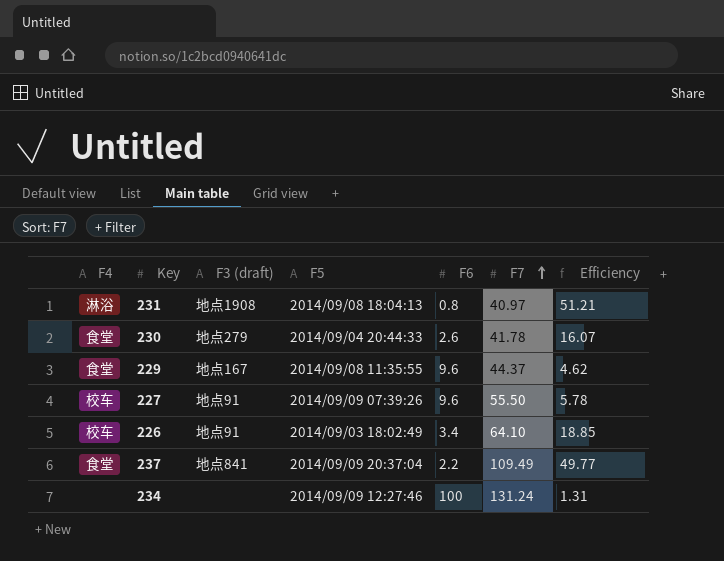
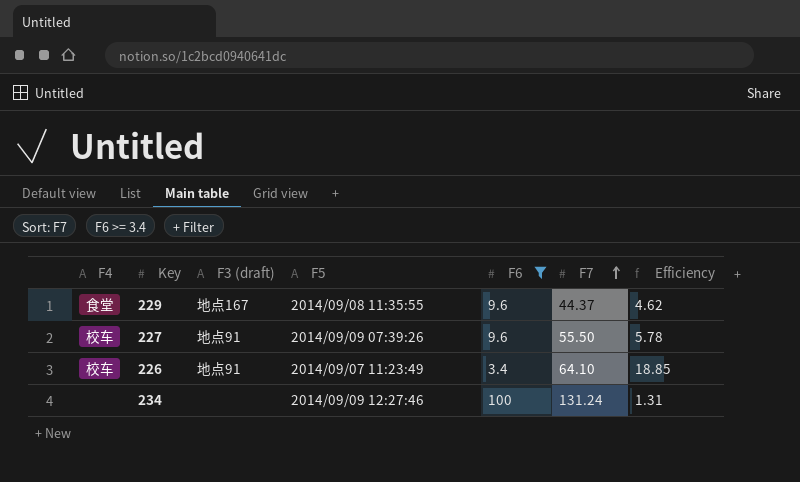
filter: none -> F6 >= 3.4
226 | F5: 2014/09/03 18:02:49 -> 2014/09/07 11:23:49

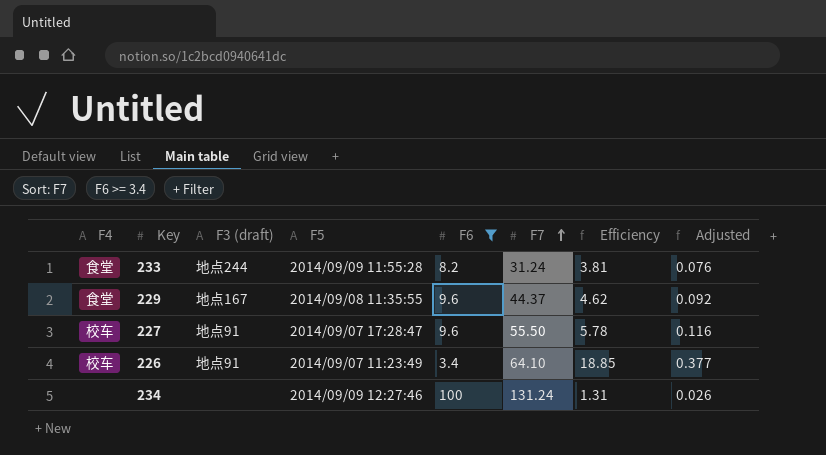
column Adjusted | formula: none -> [Efficiency] * 0.02
row 233: none -> 食堂 | 地点244 | 2014/09/09 11:55:28 | 8.2 | 31.24 | 3.81 | 0.076
227 | F5: 2014/09/09 07:39:26 -> 2014/09/07 17:28:47

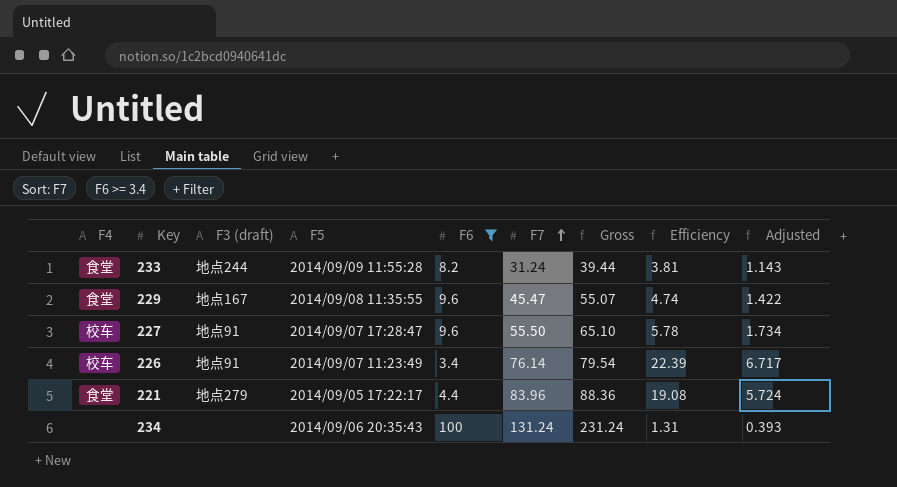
column Gross | formula: none -> [F6] + [F7]
column Adjusted | formula: [Efficiency] * 0.02 -> [Efficiency] * 0.3
229 | F7: 44.37 -> 45.47
229 | Efficiency: 4.62 -> 4.74
226 | F7: 64.10 -> 76.14
226 | Efficiency: 18.85 -> 22.39
row 221: none -> 食堂 | 地点279 | 2014/09/05 17:22:17 | 4.4 | 83.96 | 88.36 | 19.08 | 5.724
234 | F5: 2014/09/09 12:27:46 -> 2014/09/06 20:35:43

